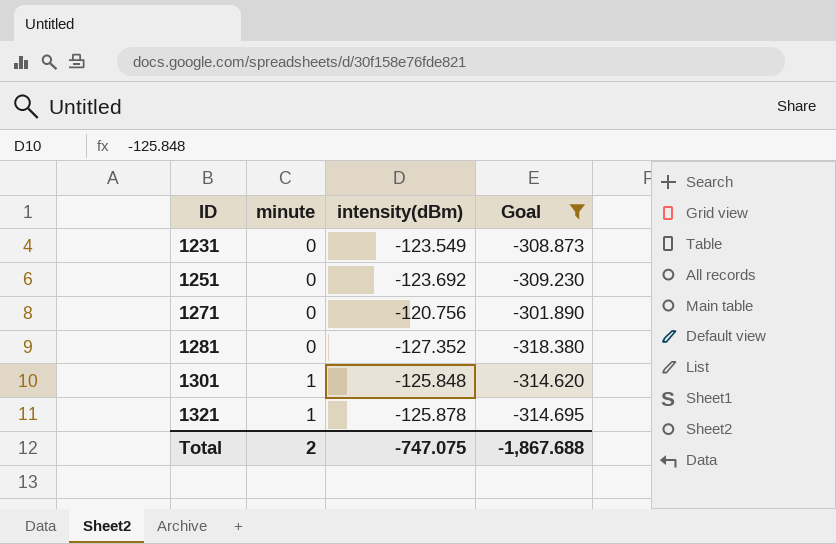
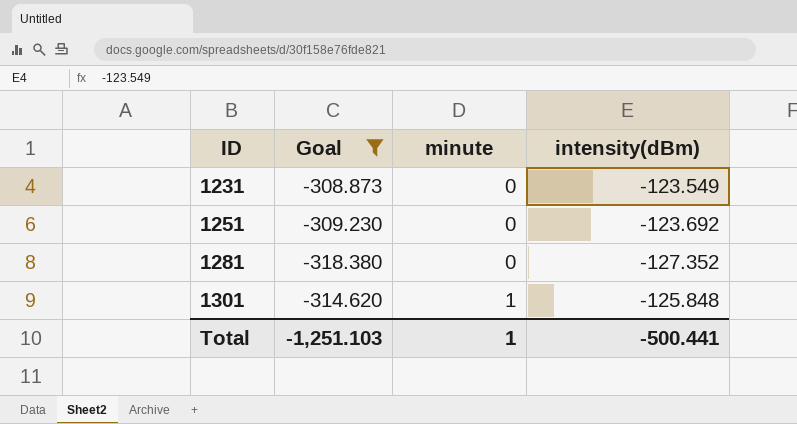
column Goal | position: 4 -> 2
row 1271: 0 | -120.756 | -301.890 -> none
row 1321: 1 | -125.878 | -314.695 -> none
Total | Goal: -1,867.688 -> -1,251.103
Total | minute: 2 -> 1
Total | intensity(dBm): -747.075 -> -500.441

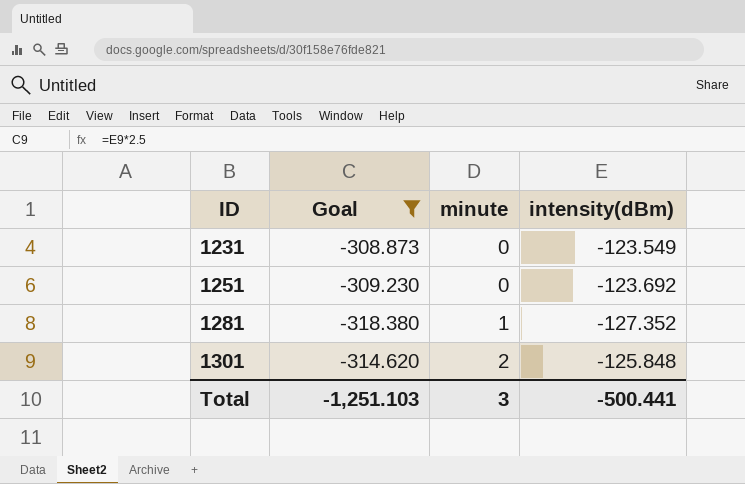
1281 | minute: 0 -> 1
1301 | minute: 1 -> 2
Total | minute: 1 -> 3

